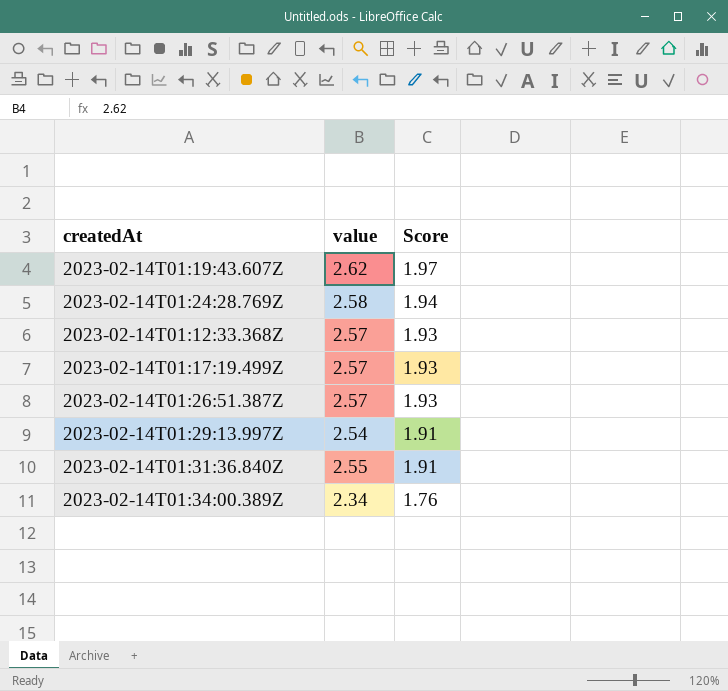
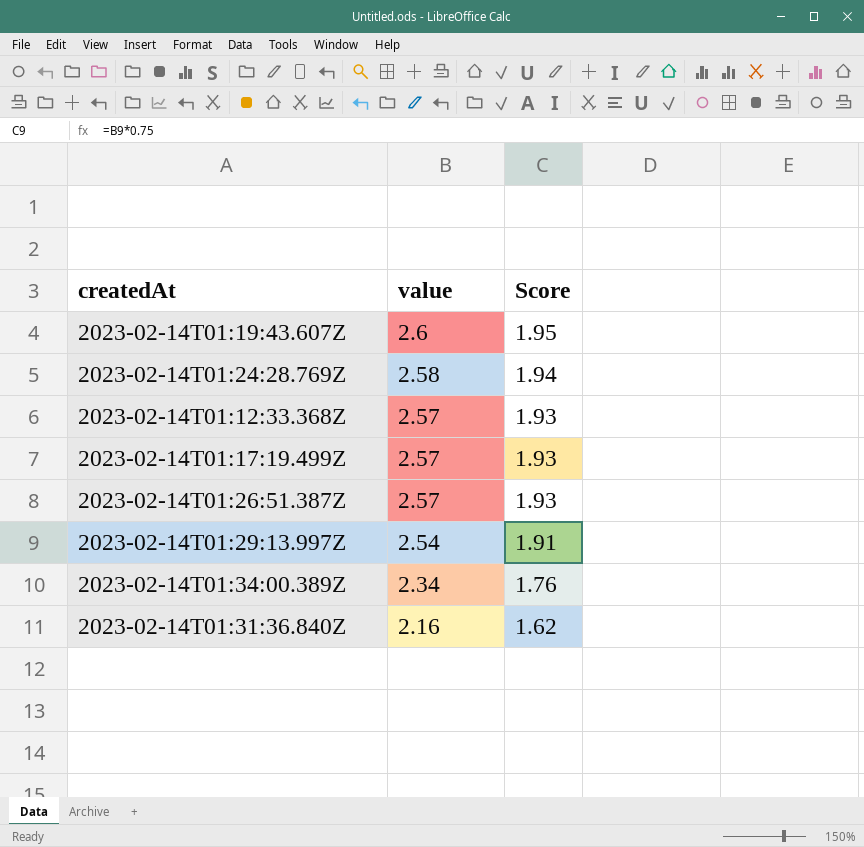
row order: Score descending -> value descending
2023-02-14T01:19:43.607Z | value: 2.62 -> 2.6
2023-02-14T01:19:43.607Z | Score: 1.97 -> 1.95
2023-02-14T01:31:36.840Z | value: 2.55 -> 2.16
2023-02-14T01:31:36.840Z | Score: 1.91 -> 1.62

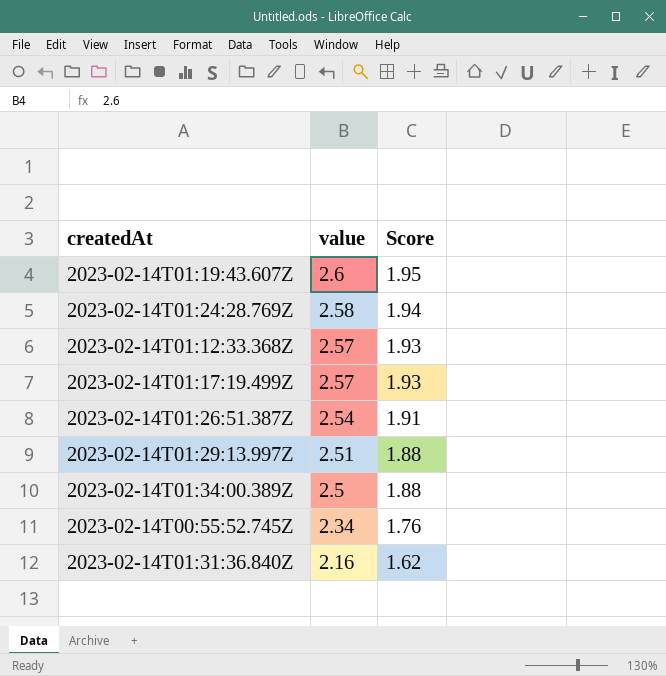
2023-02-14T01:26:51.387Z | value: 2.57 -> 2.54
2023-02-14T01:26:51.387Z | Score: 1.93 -> 1.91
2023-02-14T01:29:13.997Z | value: 2.54 -> 2.51
2023-02-14T01:29:13.997Z | Score: 1.91 -> 1.88
2023-02-14T01:34:00.389Z | value: 2.34 -> 2.5
2023-02-14T01:34:00.389Z | Score: 1.76 -> 1.88
row 2023-02-14T00:55:52.745Z: none -> 2.34 | 1.76

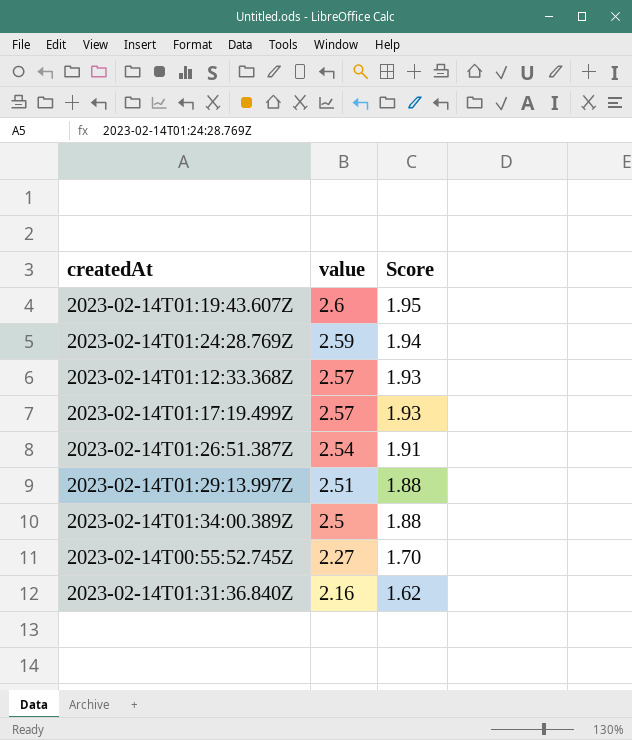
2023-02-14T01:24:28.769Z | value: 2.58 -> 2.59
2023-02-14T00:55:52.745Z | value: 2.34 -> 2.27
2023-02-14T00:55:52.745Z | Score: 1.76 -> 1.70

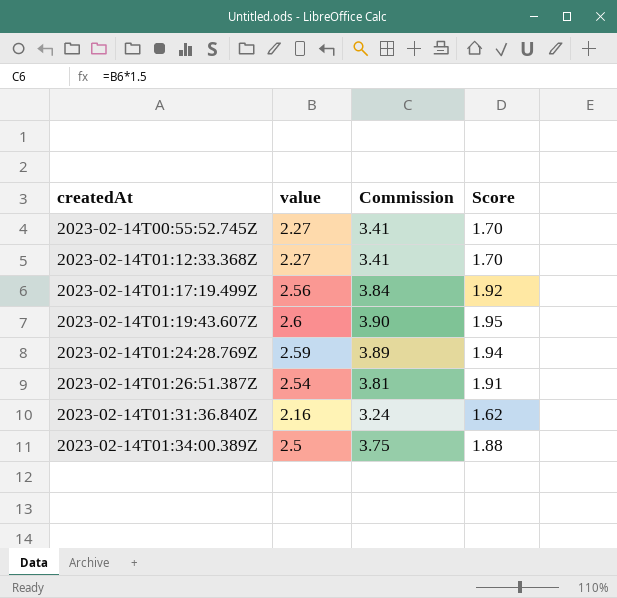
row order: value descending -> createdAt ascending
column Commission | formula: none -> [value] * 1.5
row 2023-02-14T01:29:13.997Z: 2.51 | 1.88 -> none
2023-02-14T01:12:33.368Z | value: 2.57 -> 2.27
2023-02-14T01:12:33.368Z | Score: 1.93 -> 1.70
2023-02-14T01:17:19.499Z | value: 2.57 -> 2.56
2023-02-14T01:17:19.499Z | Score: 1.93 -> 1.92

